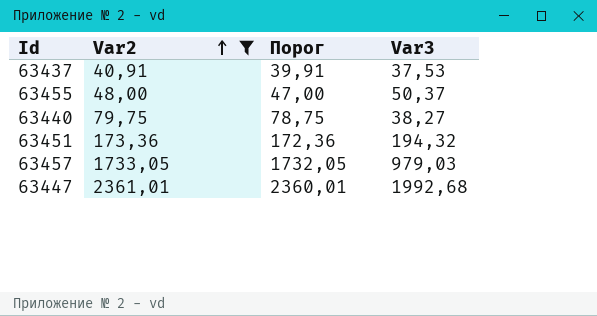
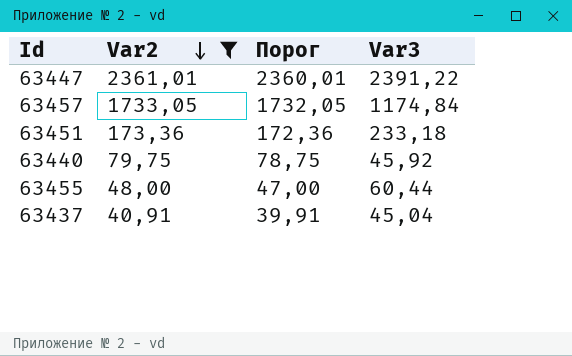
row order: Var2 ascending -> Var2 descending
63447 | Var3: 1992,68 -> 2391,22
63457 | Var3: 979,03 -> 1174,84
63451 | Var3: 194,32 -> 233,18
63440 | Var3: 38,27 -> 45,92
63455 | Var3: 50,37 -> 60,44
63437 | Var3: 37,53 -> 45,04

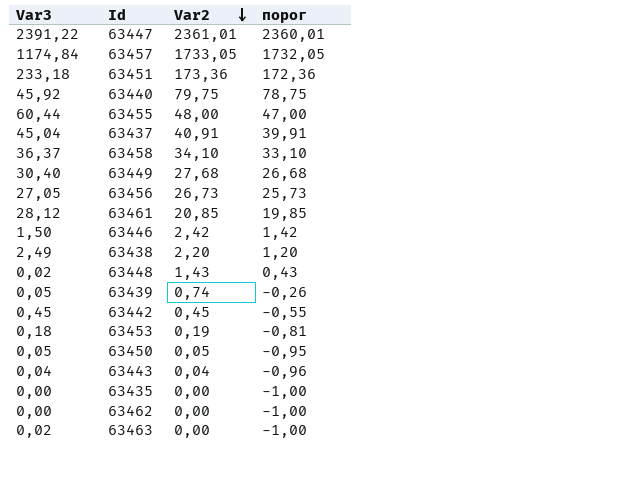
filter: Var2 >= 40,91 -> none
column Var3 | position: 4 -> 1
column name: Порог -> порог

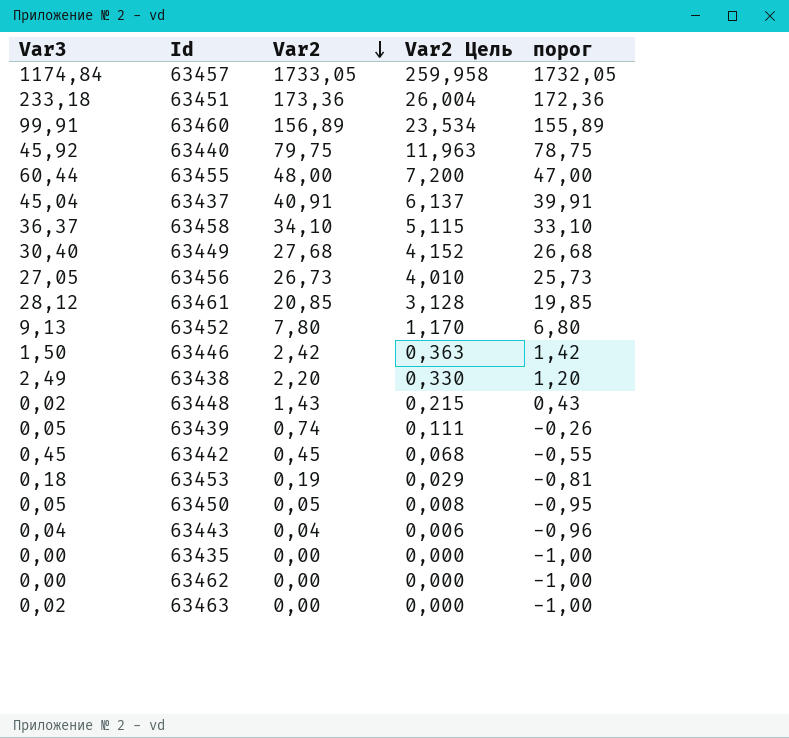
column Var2 Цель | formula: none -> [Var2] * 0,15
row 63447: 2391,22 | 2361,01 | 2360,01 -> none
row 63460: none -> 99,91 | 156,89 | 23,534 | 155,89
row 63452: none -> 9,13 | 7,80 | 1,170 | 6,80

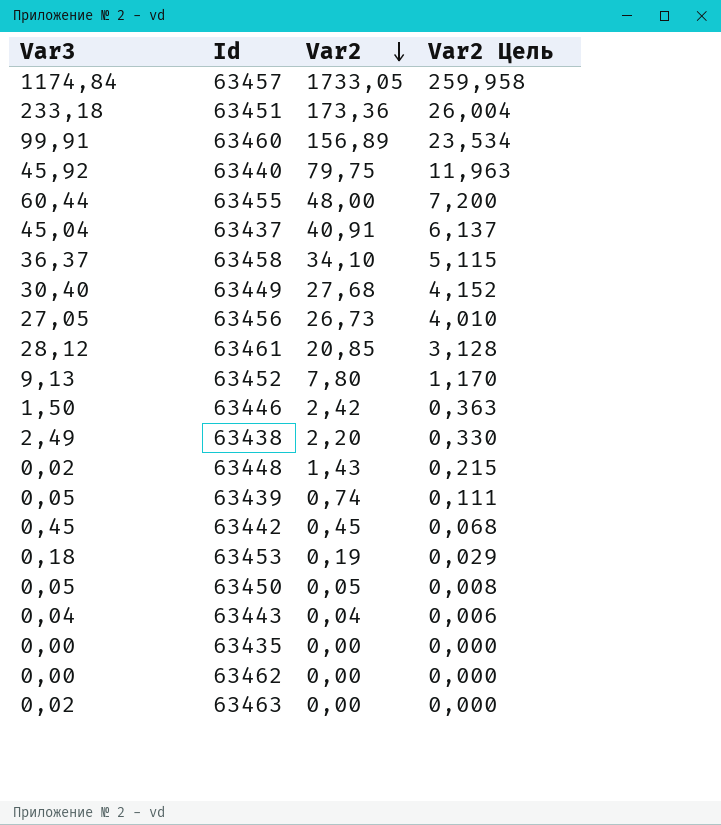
column порог | formula: [Var2] - 1 -> none

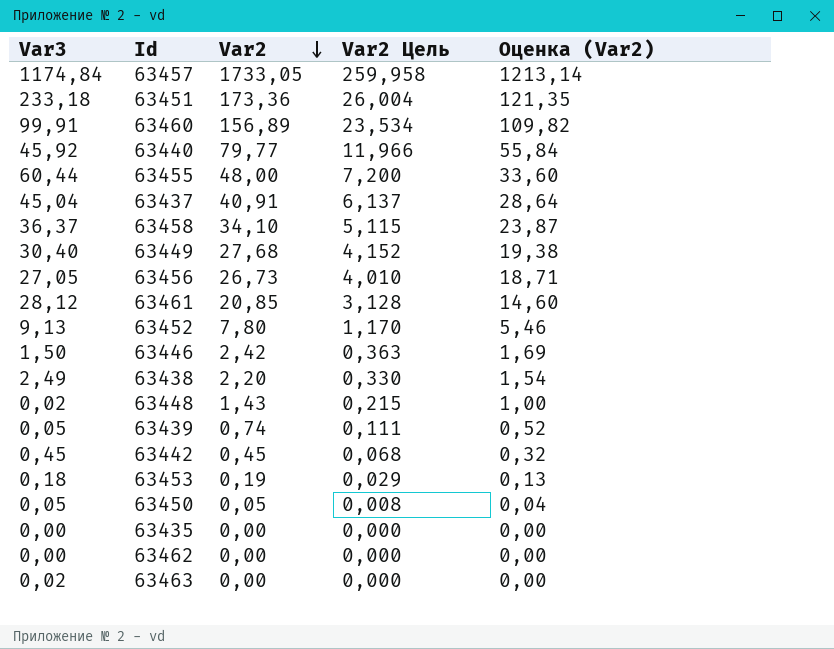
column Оценка (Var2) | formula: none -> [Var2] * 0,7
row 63443: 0,04 | 0,04 | 0,006 -> none
63440 | Var2: 79,75 -> 79,77
63440 | Var2 Цель: 11,963 -> 11,966

